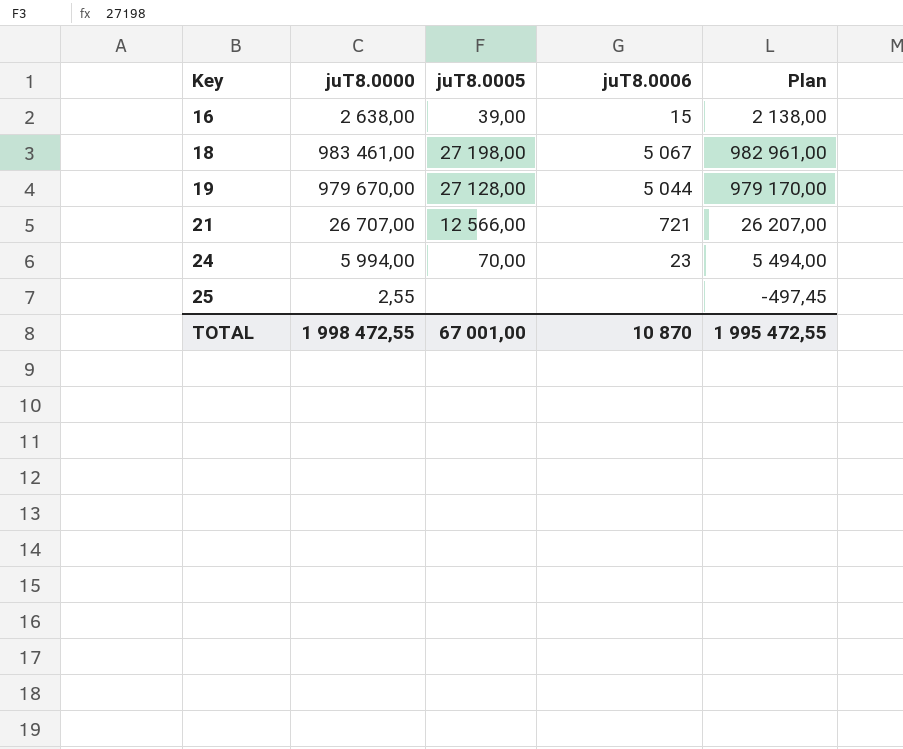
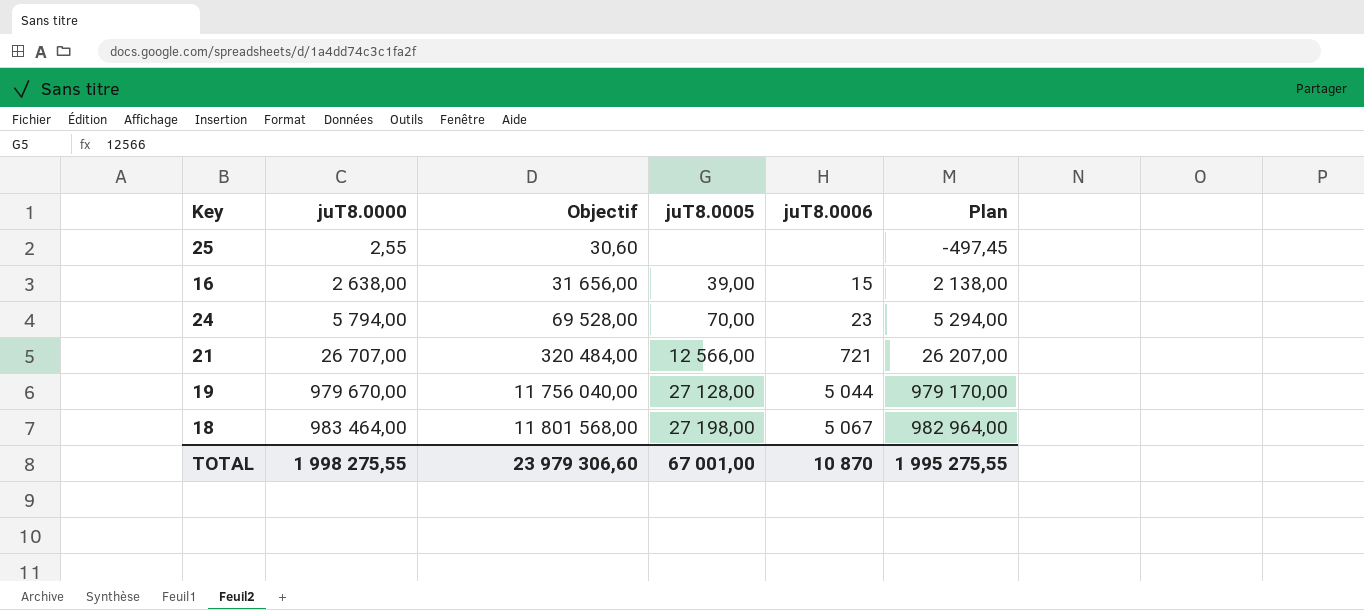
row order: Key ascending -> juT8.0000 ascending
column Objectif | formula: none -> [juT8.0000] * 12
24 | juT8.0000: 5 994,00 -> 5 794,00
24 | Plan: 5 494,00 -> 5 294,00
18 | juT8.0000: 983 461,00 -> 983 464,00
18 | Plan: 982 961,00 -> 982 964,00
TOTAL | juT8.0000: 1 998 472,55 -> 1 998 275,55
TOTAL | Plan: 1 995 472,55 -> 1 995 275,55

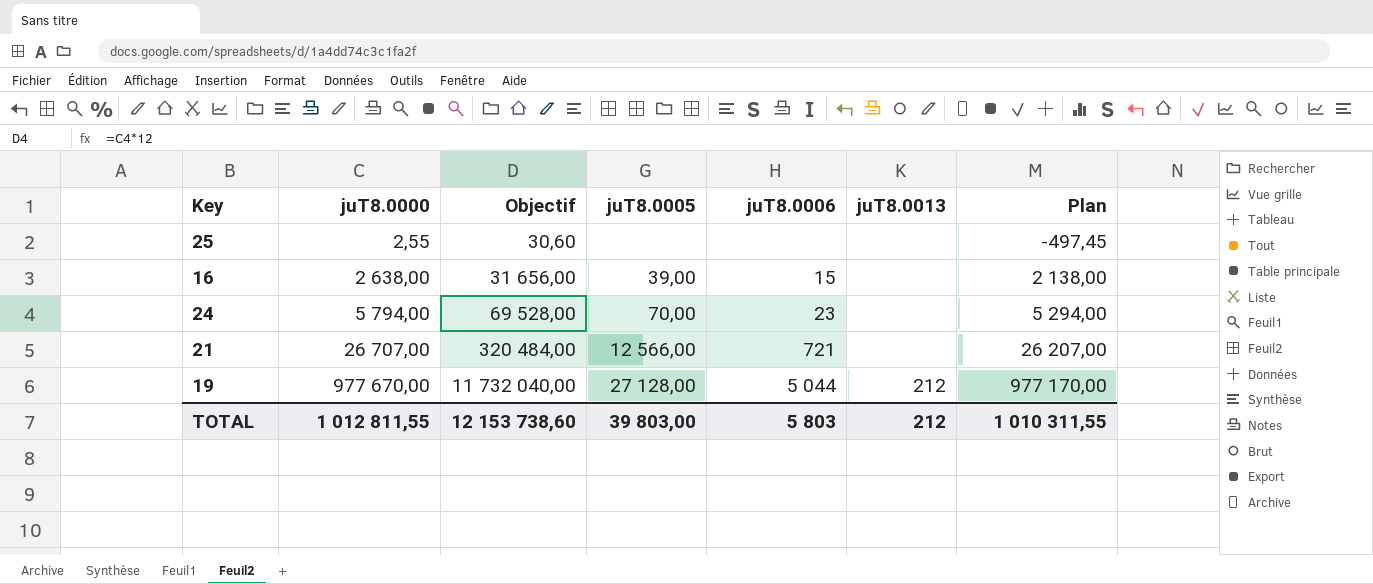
column juT8.0013 | position: none -> 6
row 18: 983 464,00 | 11 801 568,00 | 27 198,00 | 5 067 | 982 964,00 -> none
19 | juT8.0000: 979 670,00 -> 977 670,00
19 | Objectif: 11 756 040,00 -> 11 732 040,00
19 | Plan: 979 170,00 -> 977 170,00
TOTAL | juT8.0000: 1 998 275,55 -> 1 012 811,55
TOTAL | Objectif: 23 979 306,60 -> 12 153 738,60
TOTAL | juT8.0005: 67 001,00 -> 39 803,00
TOTAL | juT8.0006: 10 870 -> 5 803
TOTAL | Plan: 1 995 275,55 -> 1 010 311,55

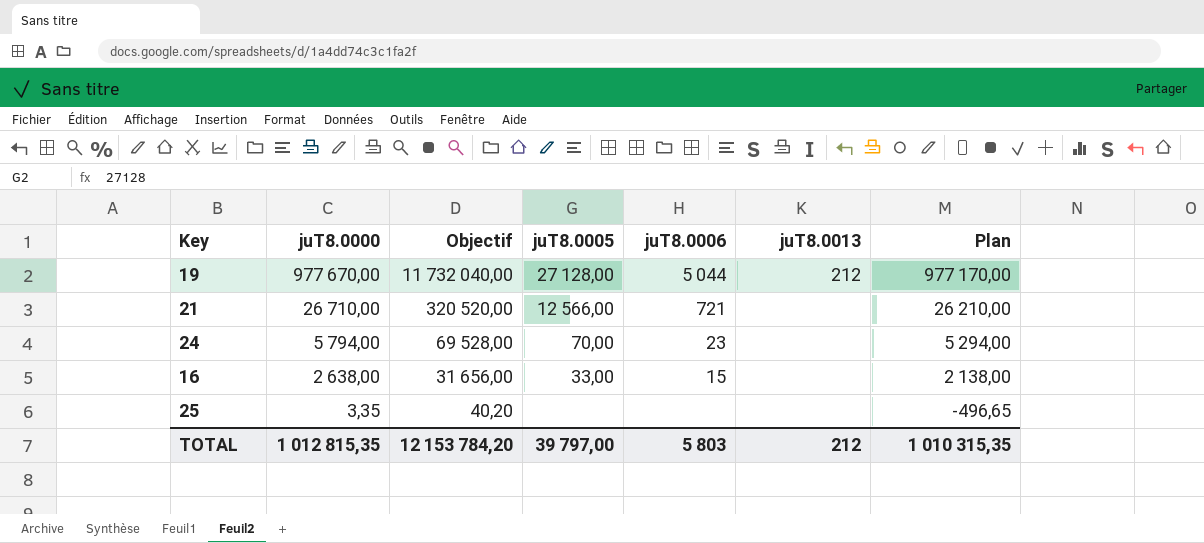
row order: juT8.0000 ascending -> juT8.0000 descending
21 | juT8.0000: 26 707,00 -> 26 710,00
21 | Objectif: 320 484,00 -> 320 520,00
21 | Plan: 26 207,00 -> 26 210,00
16 | juT8.0005: 39,00 -> 33,00
25 | juT8.0000: 2,55 -> 3,35
25 | Objectif: 30,60 -> 40,20
25 | Plan: -497,45 -> -496,65
TOTAL | juT8.0000: 1 012 811,55 -> 1 012 815,35
TOTAL | Objectif: 12 153 738,60 -> 12 153 784,20
TOTAL | juT8.0005: 39 803,00 -> 39 797,00
TOTAL | Plan: 1 010 311,55 -> 1 010 315,35

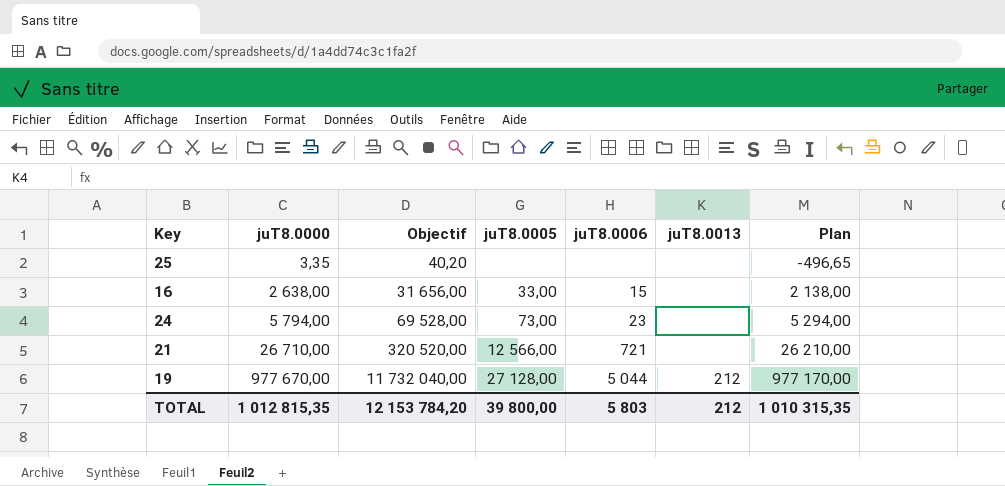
row order: juT8.0000 descending -> juT8.0000 ascending
24 | juT8.0005: 70,00 -> 73,00
TOTAL | juT8.0005: 39 797,00 -> 39 800,00

